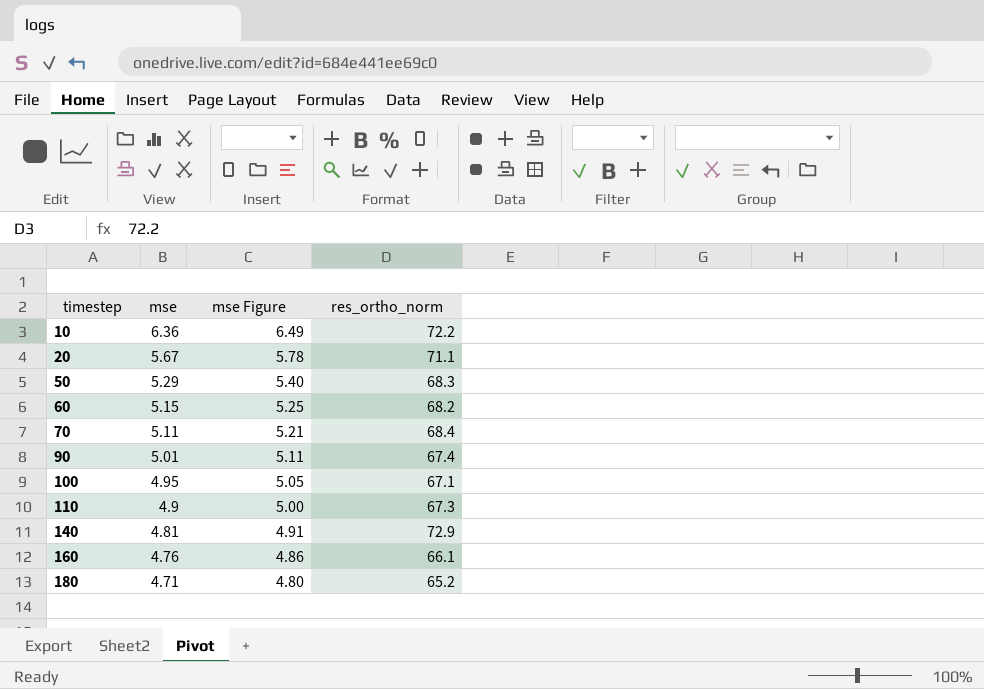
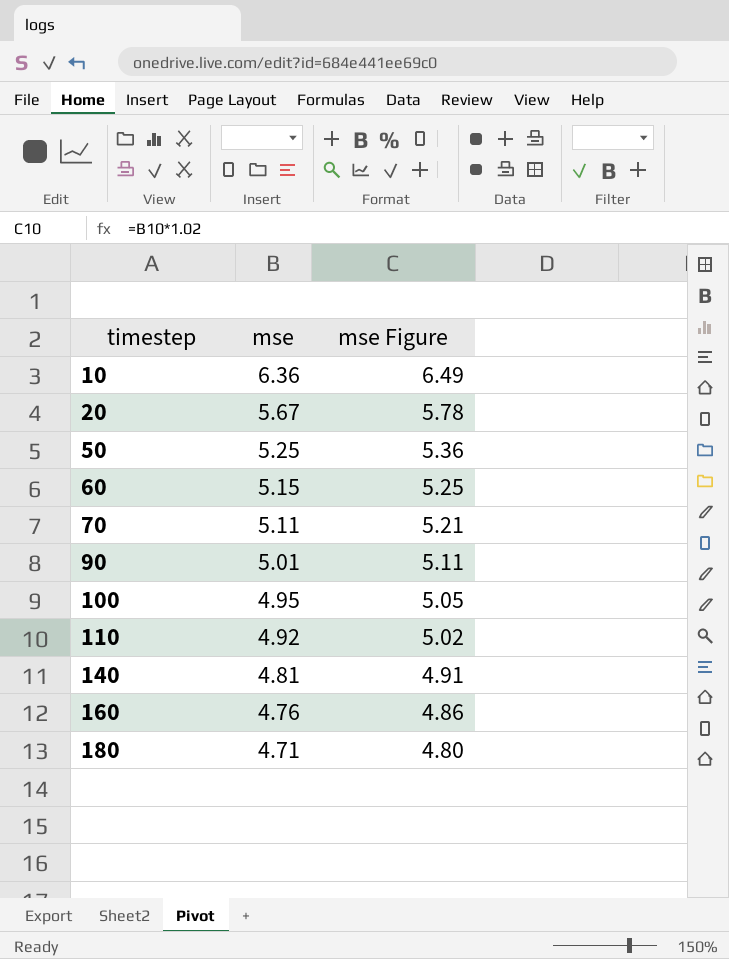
column res_ortho_norm | position: 4 -> none
50 | mse: 5.29 -> 5.25
50 | mse Figure: 5.40 -> 5.36
110 | mse: 4.9 -> 4.92
110 | mse Figure: 5.00 -> 5.02

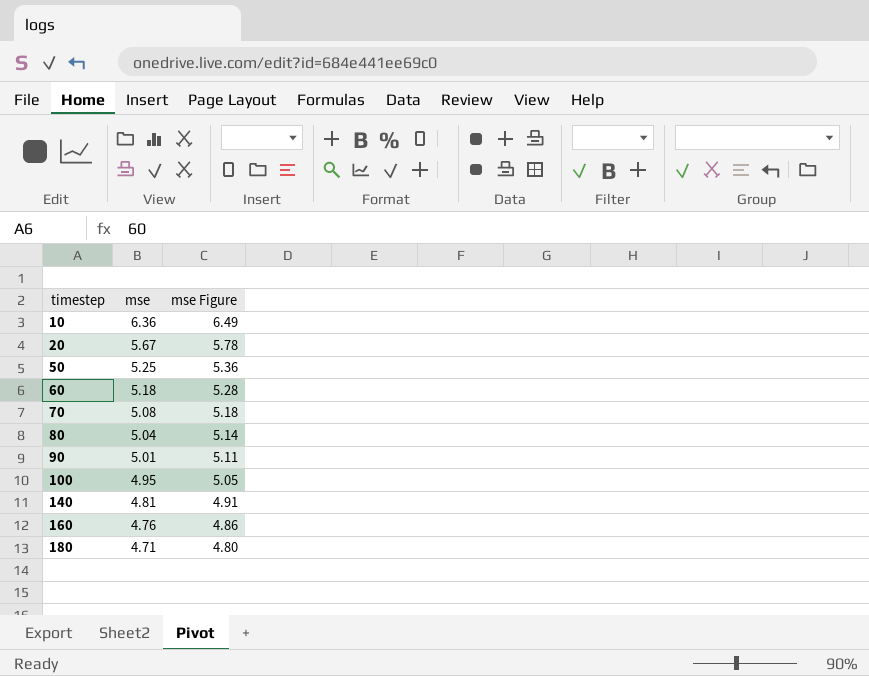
row 110: 4.92 | 5.02 -> none
60 | mse: 5.15 -> 5.18
60 | mse Figure: 5.25 -> 5.28
70 | mse: 5.11 -> 5.08
70 | mse Figure: 5.21 -> 5.18
row 80: none -> 5.04 | 5.14

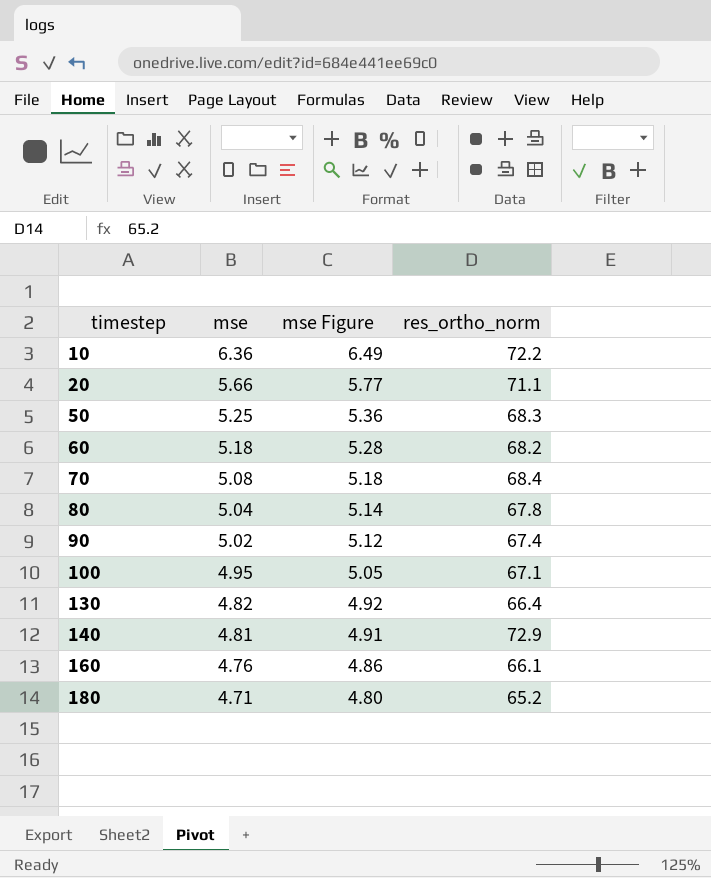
column res_ortho_norm | position: none -> 4
20 | mse: 5.67 -> 5.66
20 | mse Figure: 5.78 -> 5.77
90 | mse: 5.01 -> 5.02
90 | mse Figure: 5.11 -> 5.12
row 130: none -> 4.82 | 4.92 | 66.4

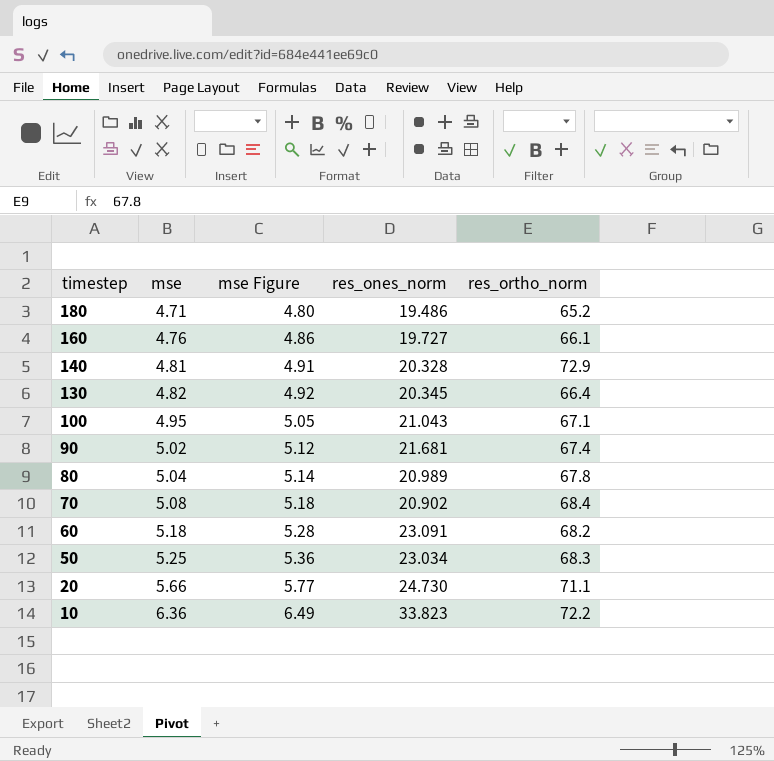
row order: timestep ascending -> timestep descending
column res_ones_norm | position: none -> 4

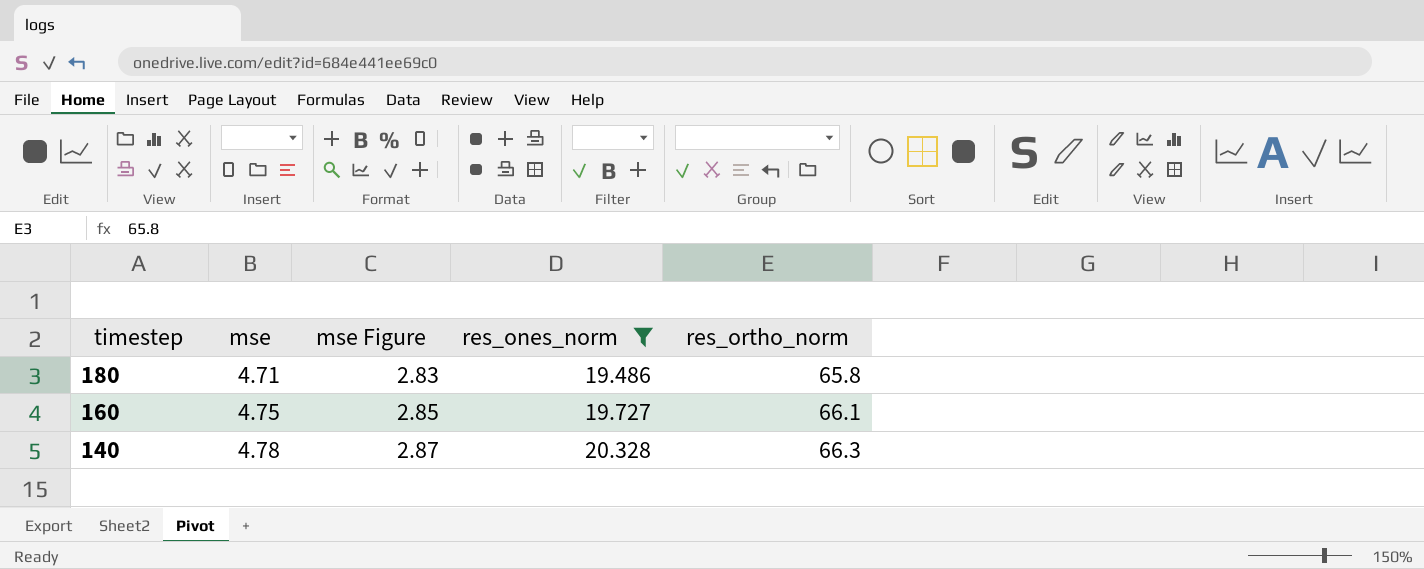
filter: none -> res_ones_norm <= 20.328
column mse Figure | formula: [mse] * 1.02 -> [mse] * 0.6
180 | res_ortho_norm: 65.2 -> 65.8
160 | mse: 4.76 -> 4.75
140 | mse: 4.81 -> 4.78
140 | res_ortho_norm: 72.9 -> 66.3

